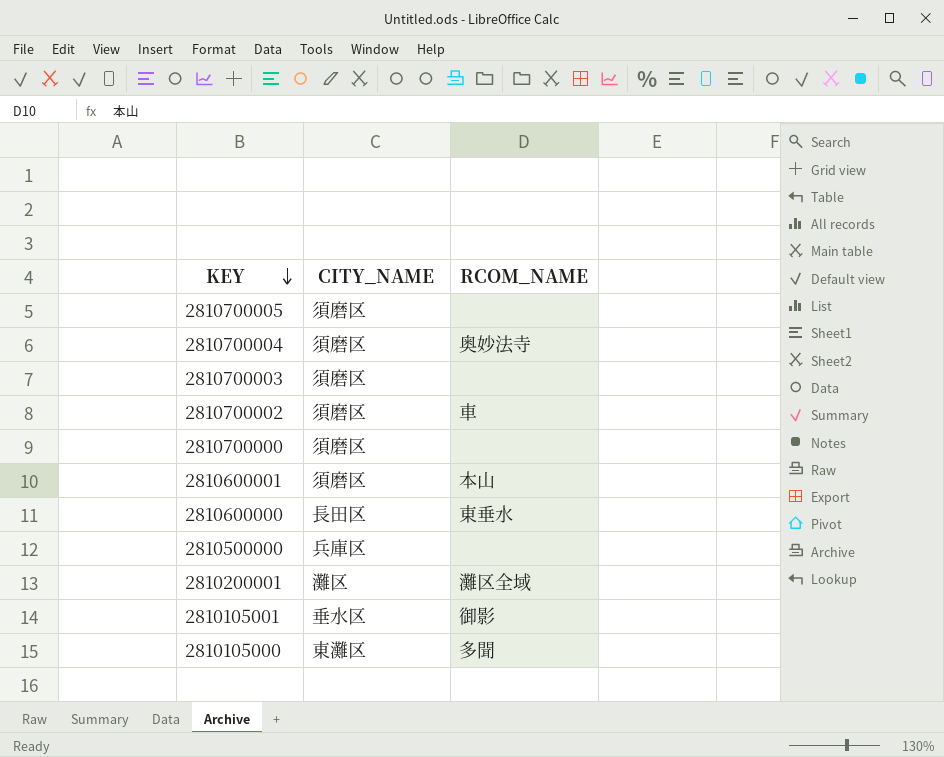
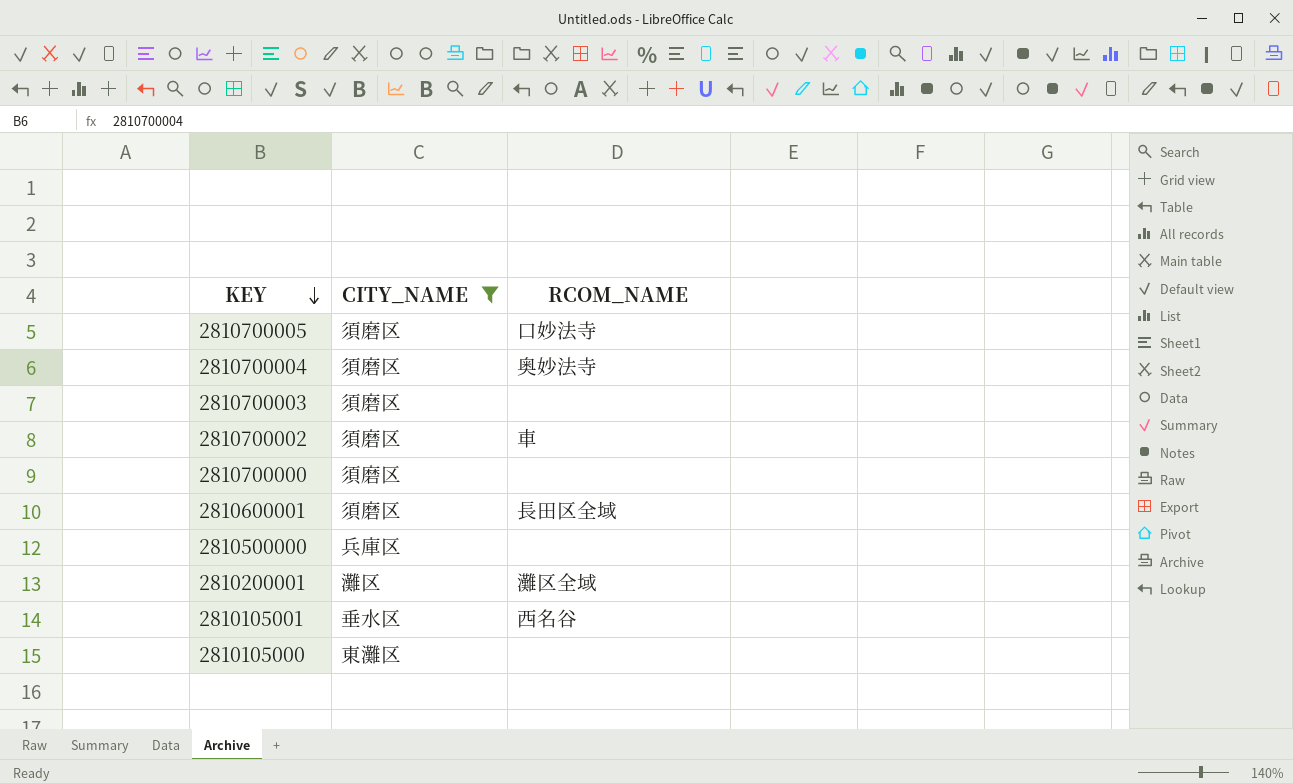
filter: none -> CITY_NAME != 長田区
2810700005 | RCOM_NAME: none -> 口妙法寺
2810600001 | RCOM_NAME: 本山 -> 長田区全域
2810105001 | RCOM_NAME: 御影 -> 西名谷
2810105000 | RCOM_NAME: 多聞 -> none

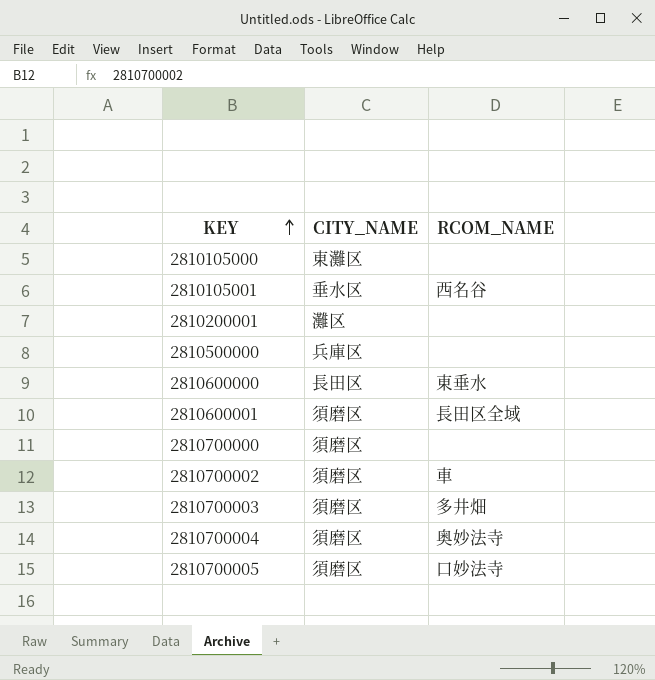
filter: CITY_NAME != 長田区 -> none
row order: KEY descending -> KEY ascending
2810200001 | RCOM_NAME: 灘区全域 -> none
2810700003 | RCOM_NAME: none -> 多井畑

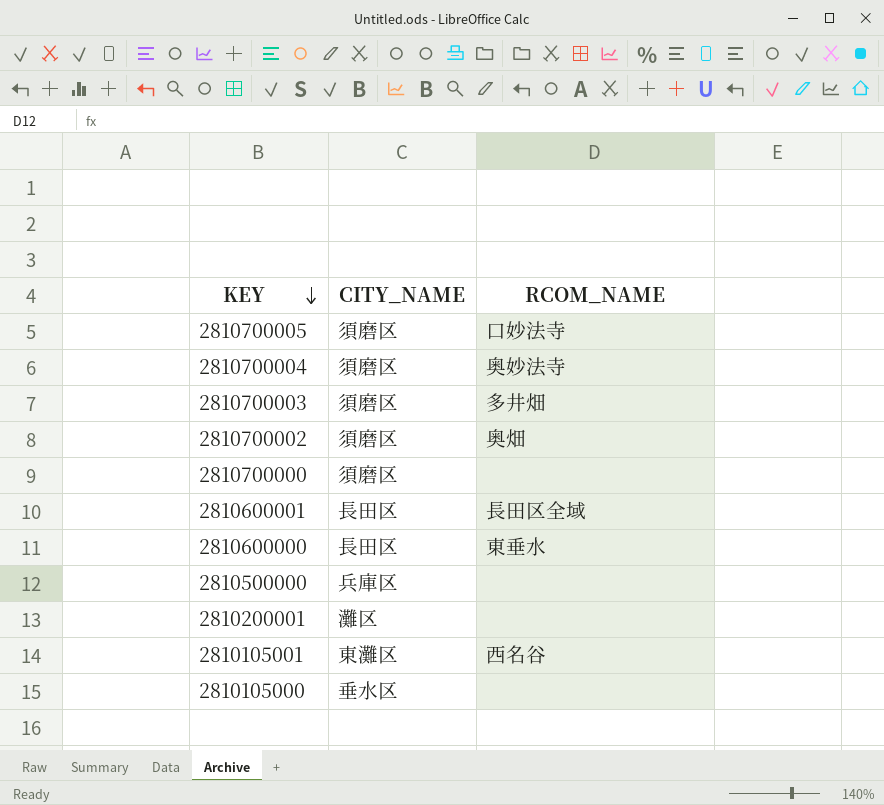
row order: KEY ascending -> KEY descending
2810700002 | RCOM_NAME: 車 -> 奥畑
2810600001 | CITY_NAME: 須磨区 -> 長田区
2810105001 | CITY_NAME: 垂水区 -> 東灘区
2810105000 | CITY_NAME: 東灘区 -> 垂水区

